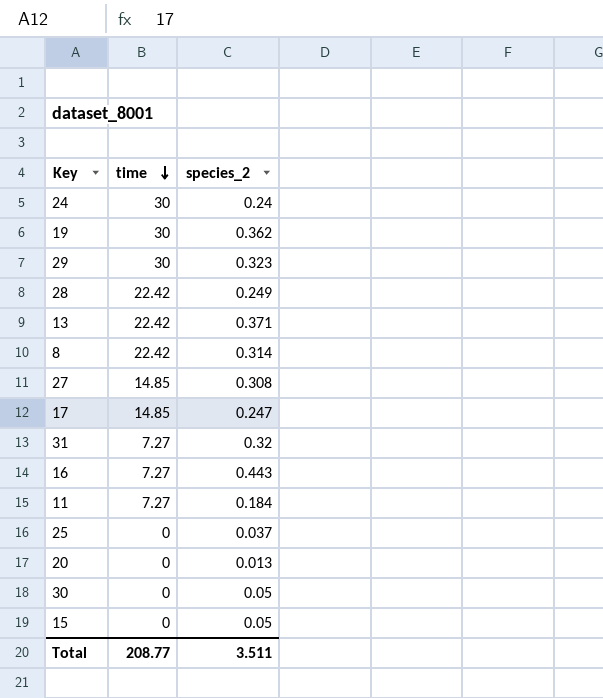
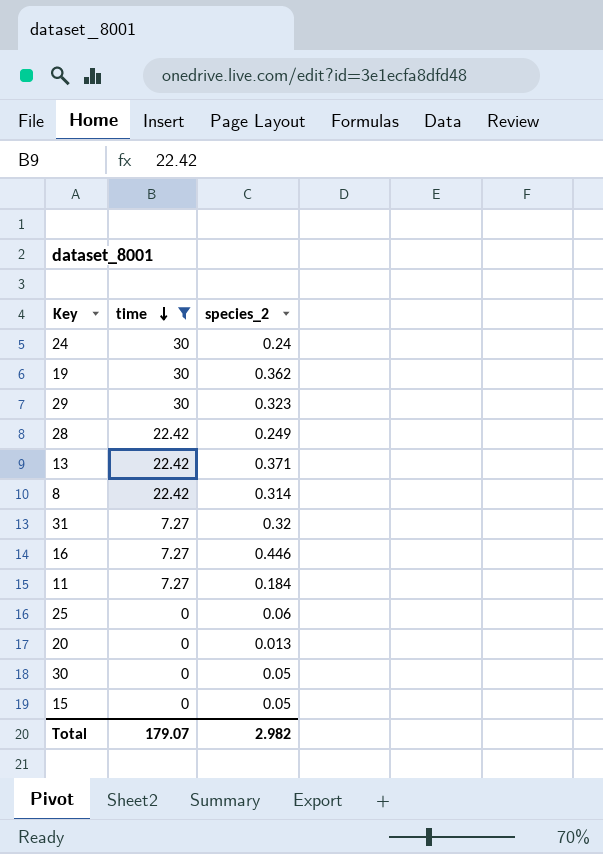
filter: none -> time != 14.85
16 | species_2: 0.443 -> 0.446
25 | species_2: 0.037 -> 0.06
Total | time: 208.77 -> 179.07
Total | species_2: 3.511 -> 2.982

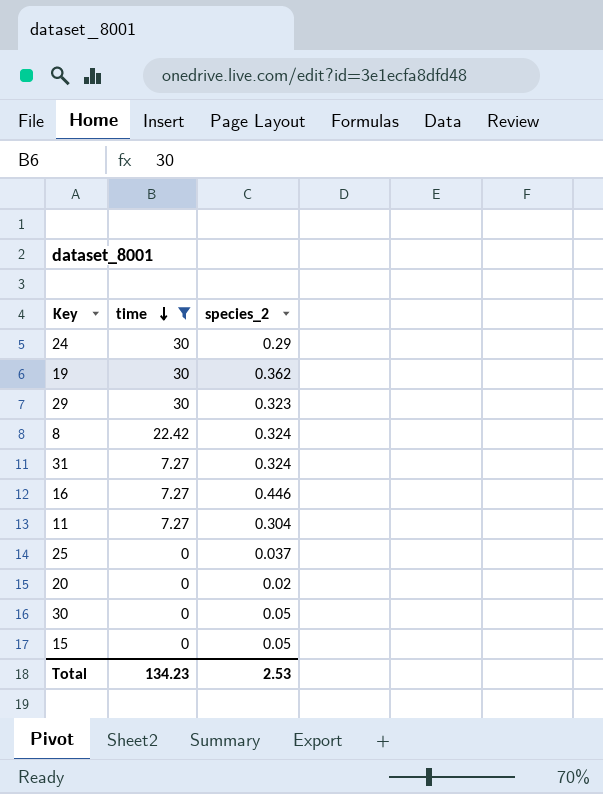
row 28: 22.42 | 0.249 -> none
row 13: 22.42 | 0.371 -> none
24 | species_2: 0.24 -> 0.29
8 | species_2: 0.314 -> 0.324
31 | species_2: 0.32 -> 0.324
11 | species_2: 0.184 -> 0.304
25 | species_2: 0.06 -> 0.037
20 | species_2: 0.013 -> 0.02
Total | time: 179.07 -> 134.23
Total | species_2: 2.982 -> 2.53

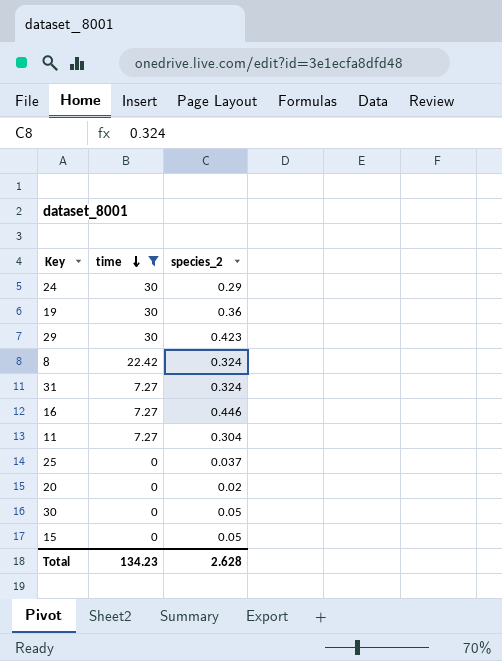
19 | species_2: 0.362 -> 0.36
29 | species_2: 0.323 -> 0.423
Total | species_2: 2.53 -> 2.628

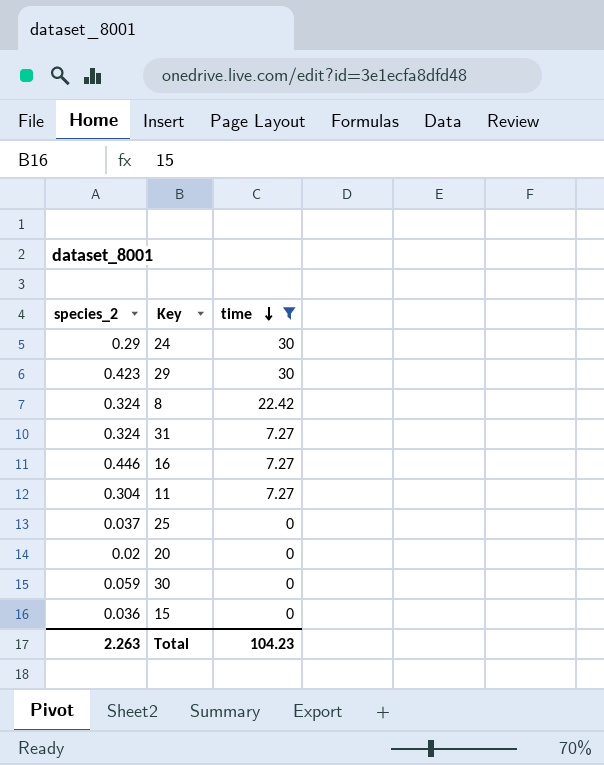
column species_2 | position: 3 -> 1
row 19: 30 | 0.36 -> none
30 | species_2: 0.05 -> 0.059
15 | species_2: 0.05 -> 0.036
Total | species_2: 2.628 -> 2.263
Total | time: 134.23 -> 104.23

